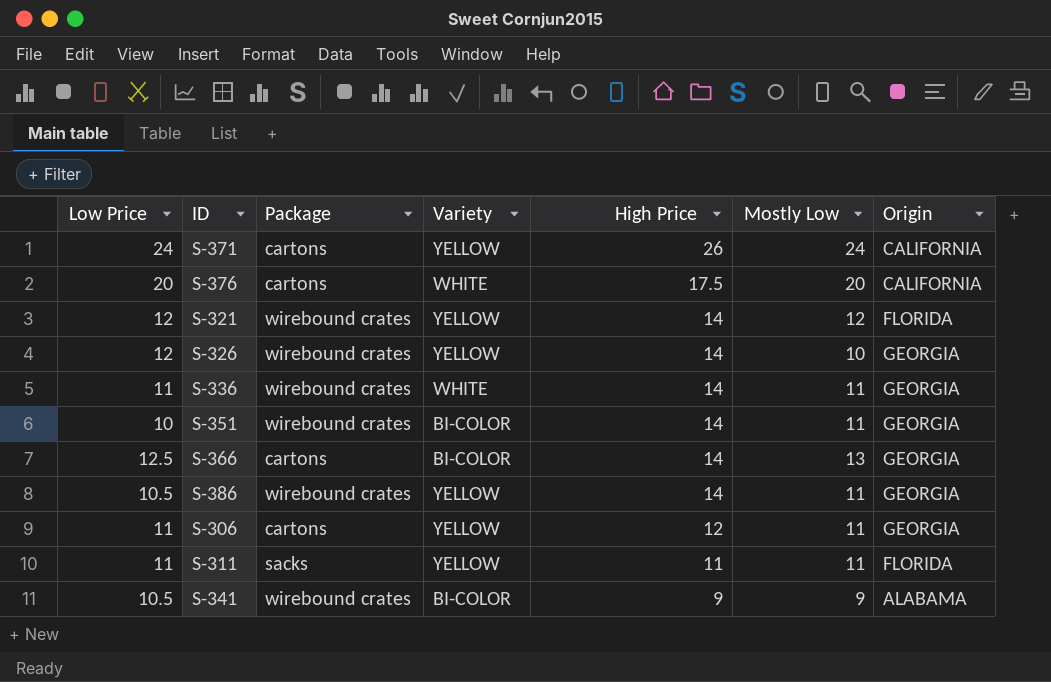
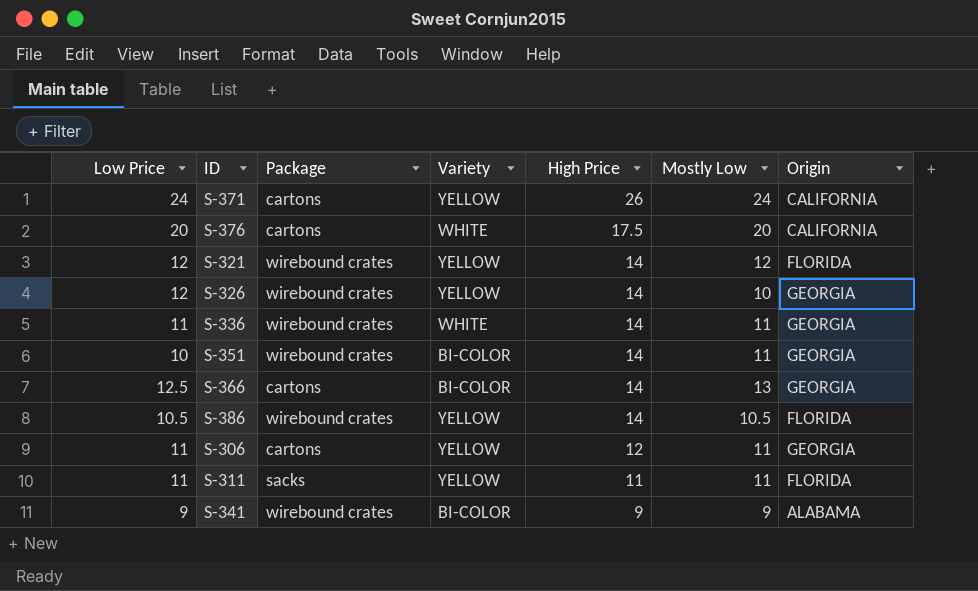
S-386 | Mostly Low: 11 -> 10.5
S-386 | Origin: GEORGIA -> FLORIDA
S-341 | Low Price: 10.5 -> 9

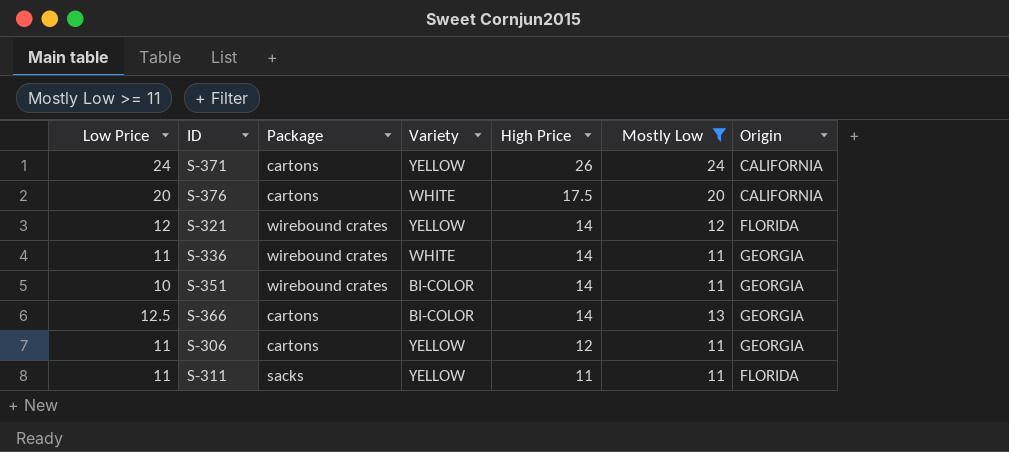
filter: none -> Mostly Low >= 11

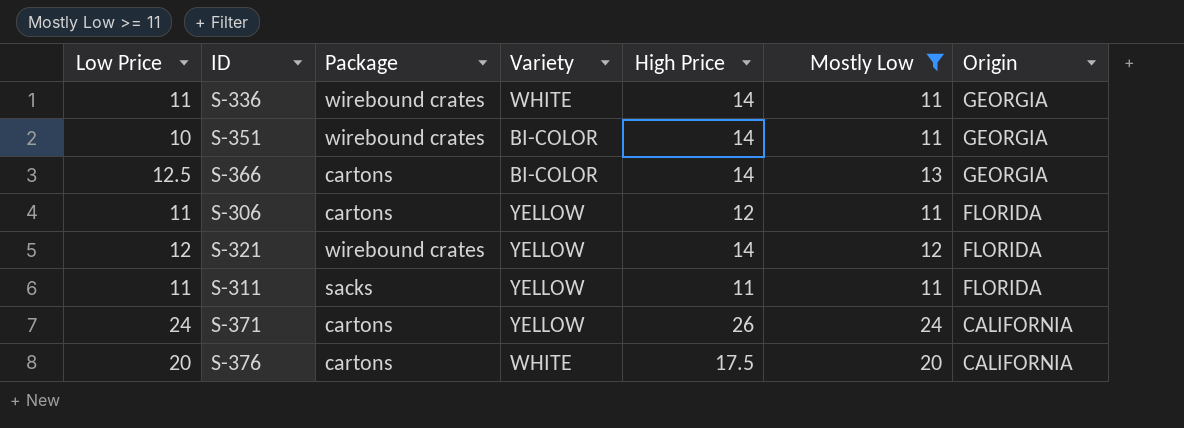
row order: High Price descending -> Origin descending
S-306 | Origin: GEORGIA -> FLORIDA

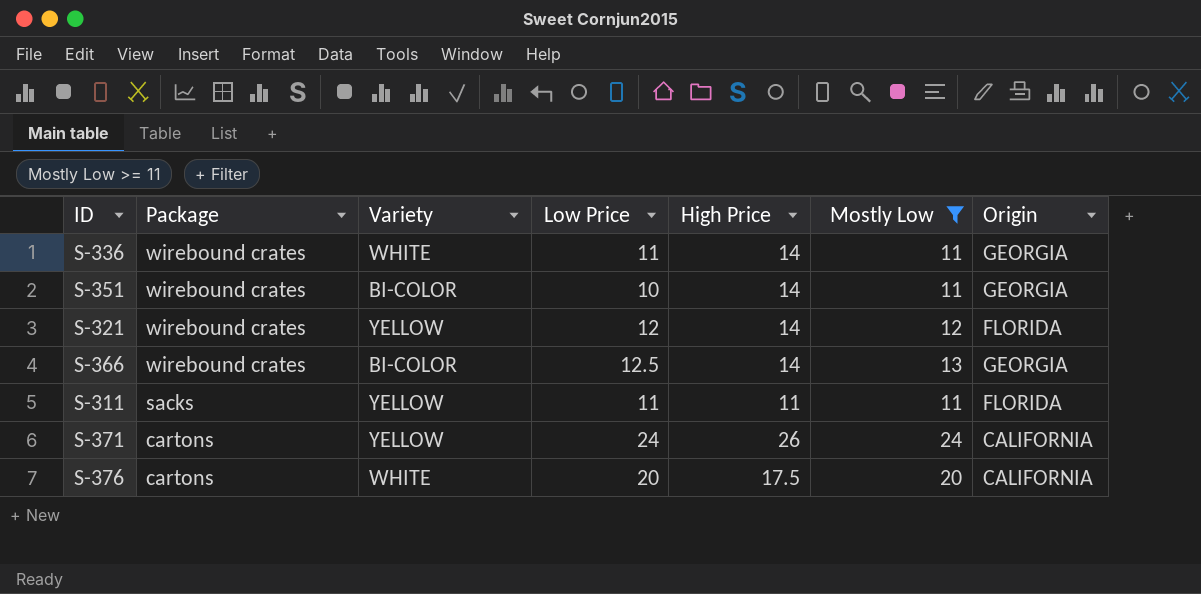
row order: Origin descending -> Package descending
column Low Price | position: 1 -> 4
row S-306: 11 | cartons | YELLOW | 12 | 11 | FLORIDA -> none
S-366 | Package: cartons -> wirebound crates

